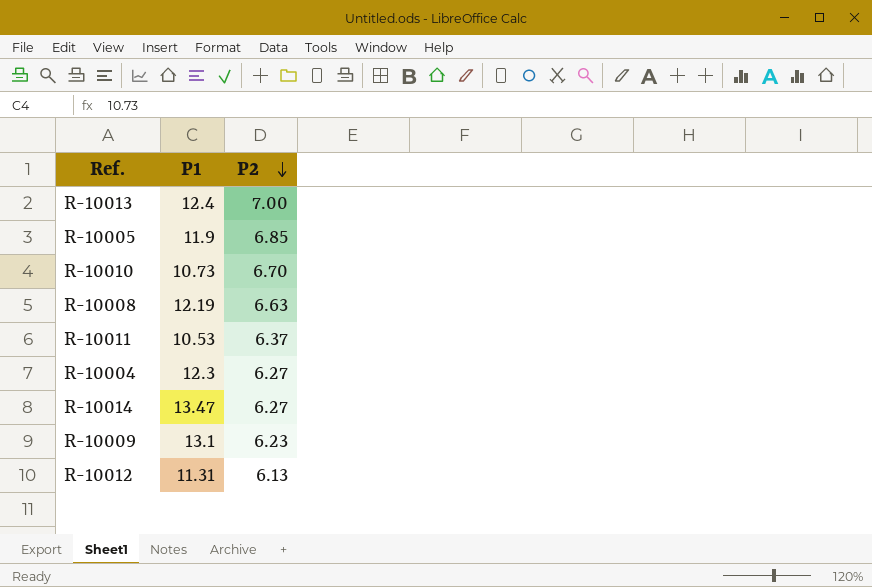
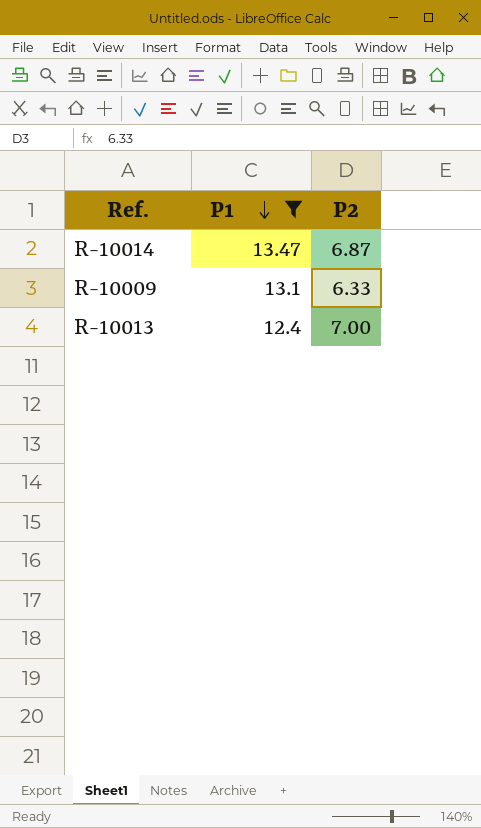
filter: none -> P1 >= 12.4
row order: P2 descending -> P1 descending
R-10014 | P2: 6.27 -> 6.87
R-10009 | P2: 6.23 -> 6.33

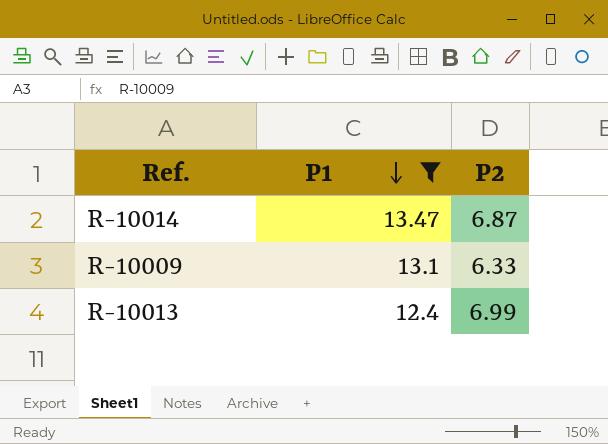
R-10013 | P2: 7.00 -> 6.99

